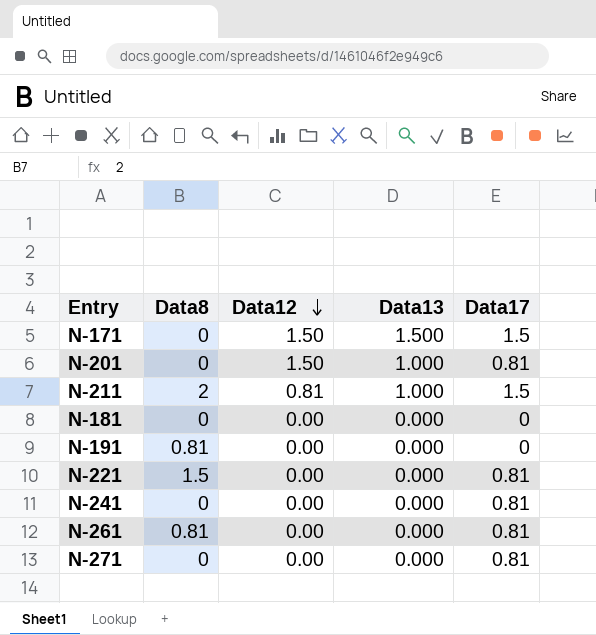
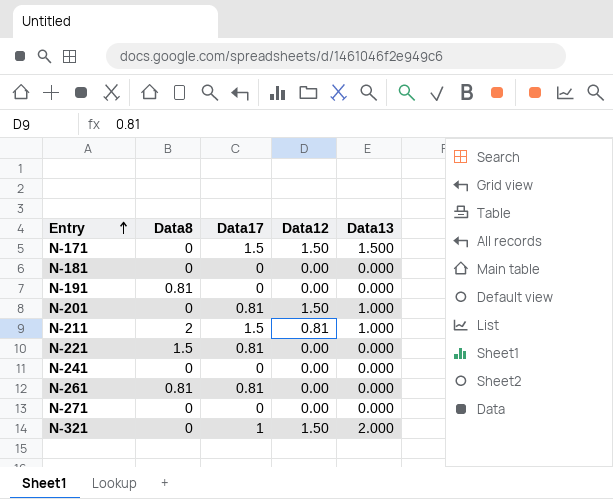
row order: Data12 descending -> Entry ascending
column Data17 | position: 5 -> 3
N-241 | Data17: 0.81 -> 0
N-271 | Data17: 0.81 -> 0
row N-321: none -> 0 | 1 | 1.50 | 2.000

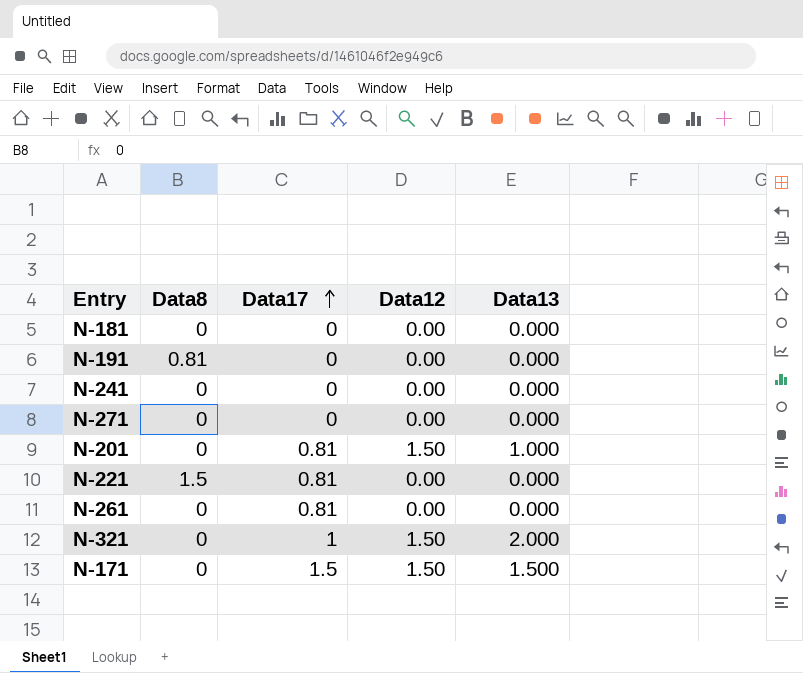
row order: Entry ascending -> Data17 ascending
row N-211: 2 | 1.5 | 0.81 | 1.000 -> none
N-261 | Data8: 0.81 -> 0

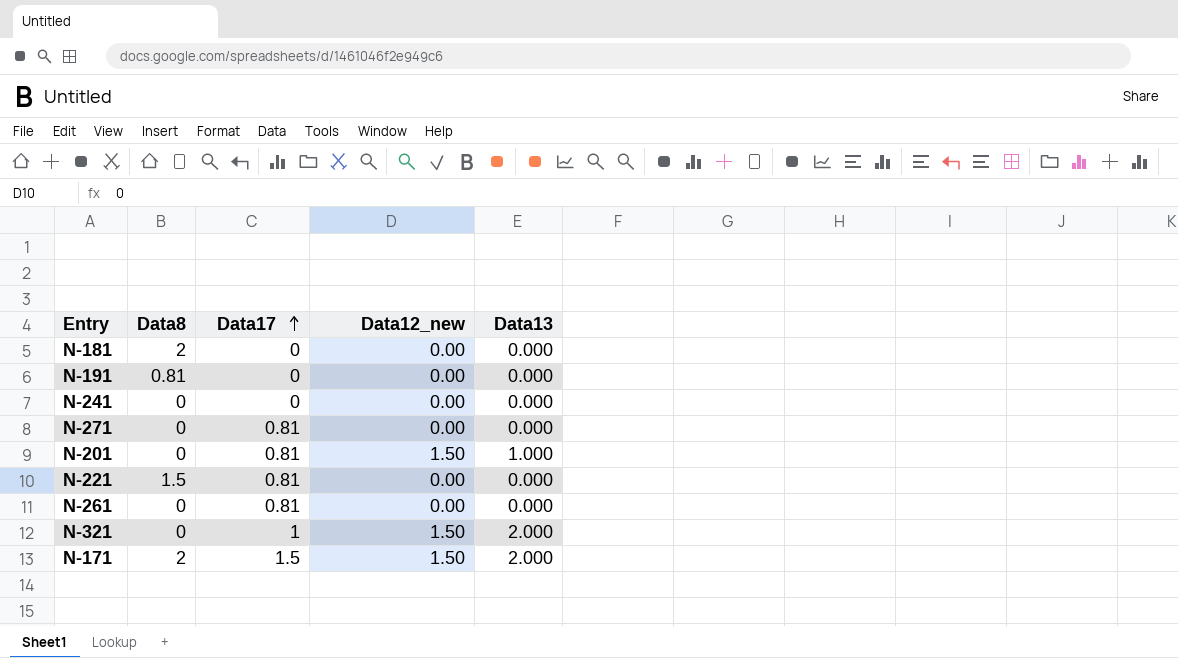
column name: Data12 -> Data12_new
N-181 | Data8: 0 -> 2
N-271 | Data17: 0 -> 0.81
N-171 | Data8: 0 -> 2
N-171 | Data13: 1.500 -> 2.000

